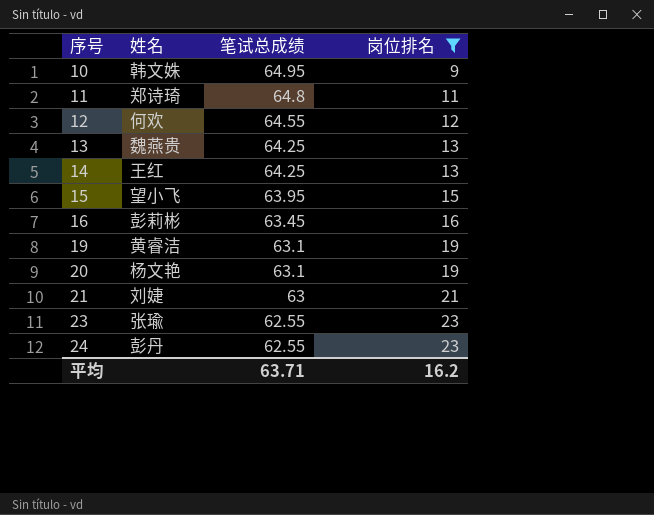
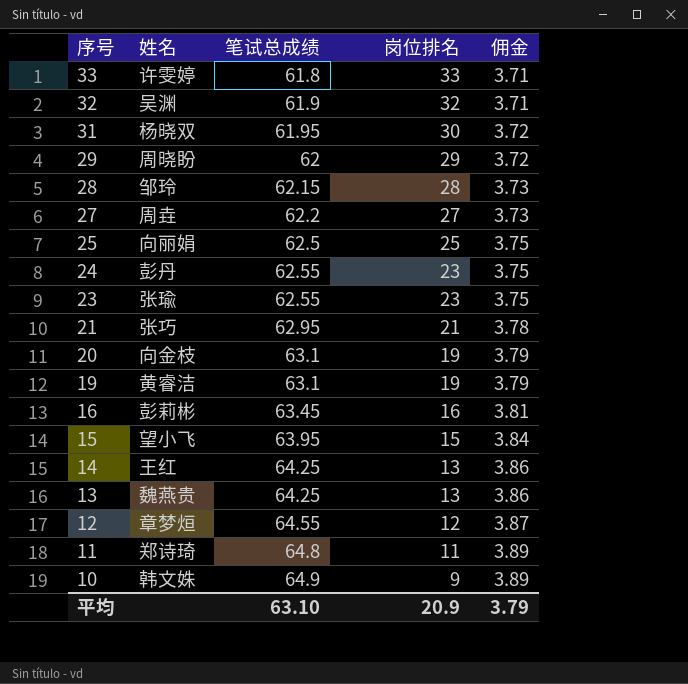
filter: 岗位排名 <= 23 -> none
row order: 序号 ascending -> 序号 descending
column 佣金 | formula: none -> [笔试总成绩] * 0.06
21 | 姓名: 刘婕 -> 张巧
21 | 笔试总成绩: 63 -> 62.95
20 | 姓名: 杨文艳 -> 向金枝
12 | 姓名: 何欢 -> 章梦烜
10 | 笔试总成绩: 64.95 -> 64.9
平均 | 笔试总成绩: 63.71 -> 63.10
平均 | 岗位排名: 16.2 -> 20.9

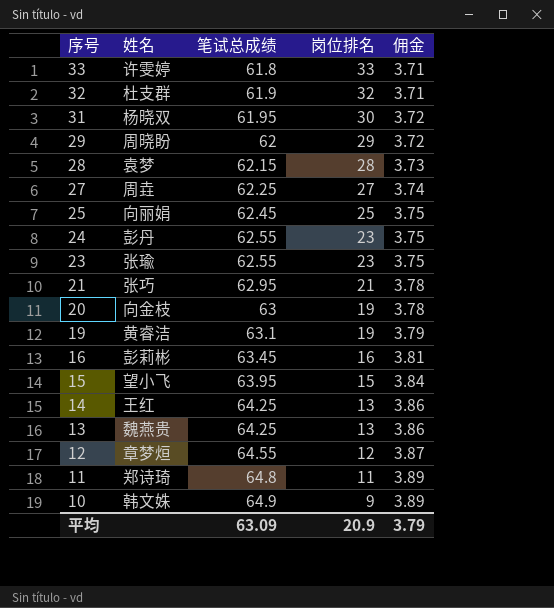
32 | 姓名: 吴渊 -> 杜支群
28 | 姓名: 邹玲 -> 袁梦
27 | 笔试总成绩: 62.2 -> 62.25
27 | 佣金: 3.73 -> 3.74
25 | 笔试总成绩: 62.5 -> 62.45
20 | 笔试总成绩: 63.1 -> 63
20 | 佣金: 3.79 -> 3.78
平均 | 笔试总成绩: 63.10 -> 63.09

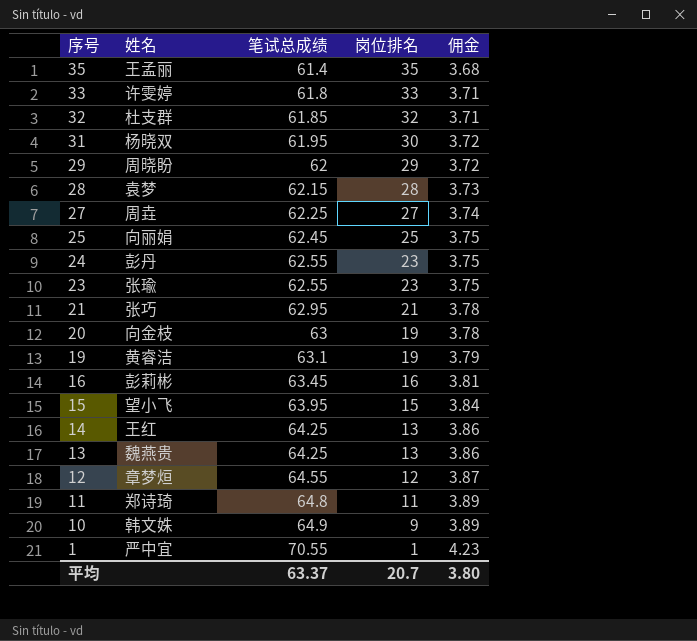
row 35: none -> 王孟丽 | 61.4 | 35 | 3.68
32 | 笔试总成绩: 61.9 -> 61.85
row 1: none -> 严中宜 | 70.55 | 1 | 4.23
平均 | 笔试总成绩: 63.09 -> 63.37
平均 | 岗位排名: 20.9 -> 20.7
平均 | 佣金: 3.79 -> 3.80

